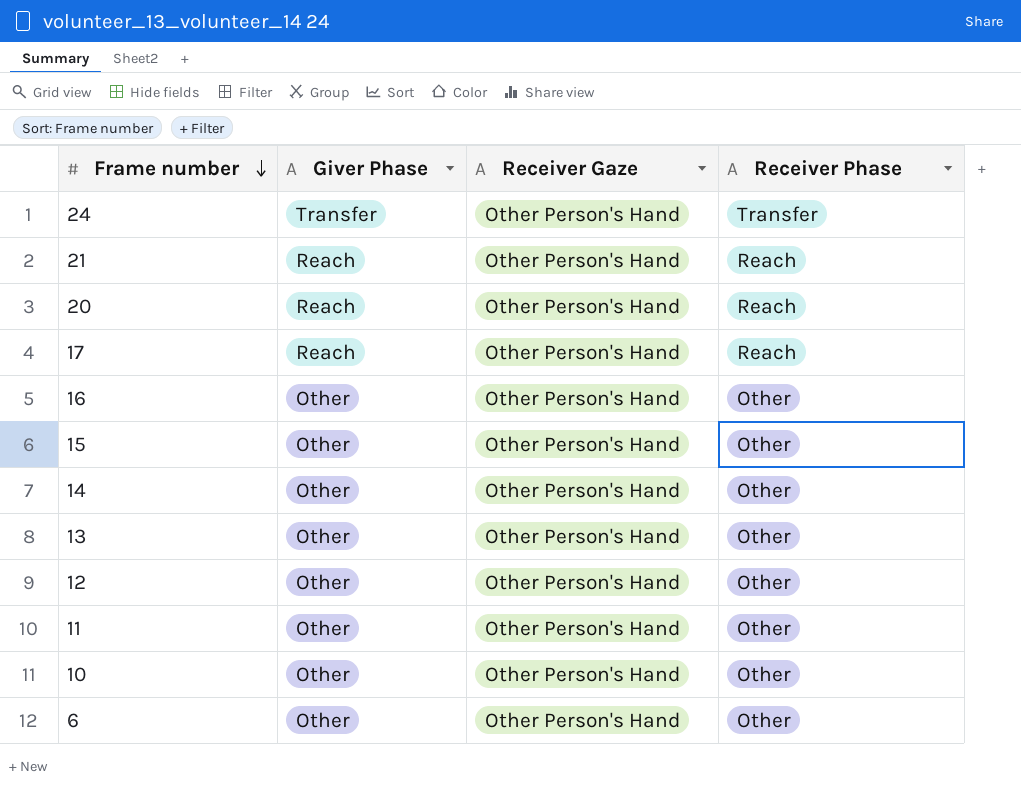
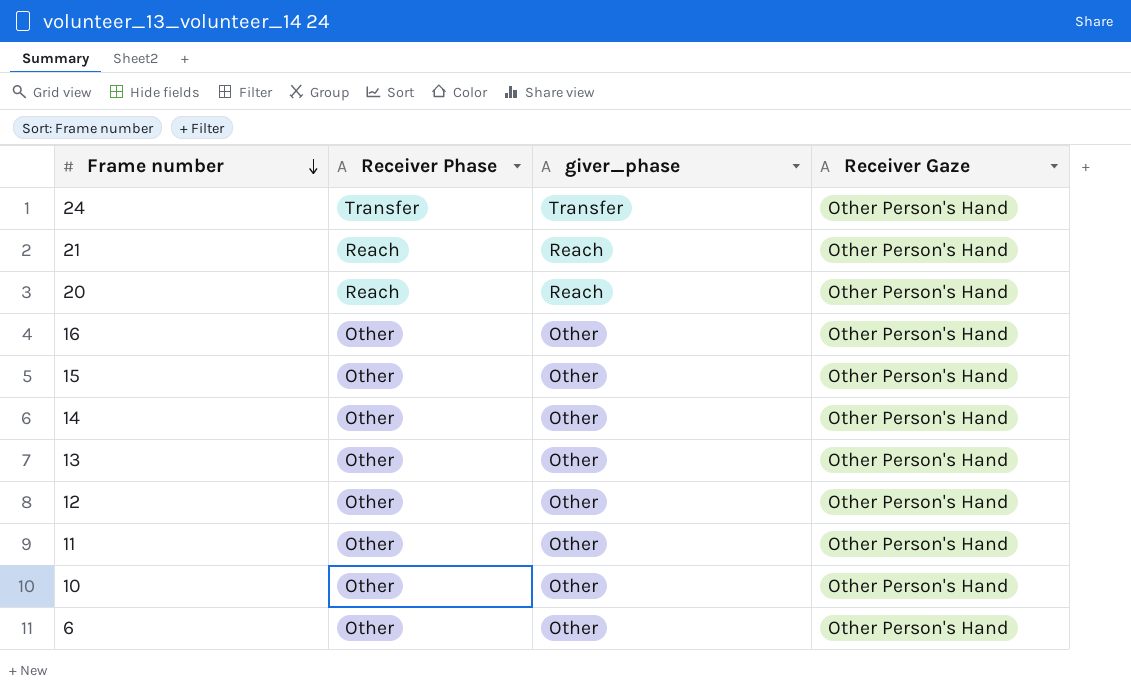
column Receiver Phase | position: 4 -> 2
column name: Giver Phase -> giver_phase
row 17: Reach | Other Person's Hand | Reach -> none

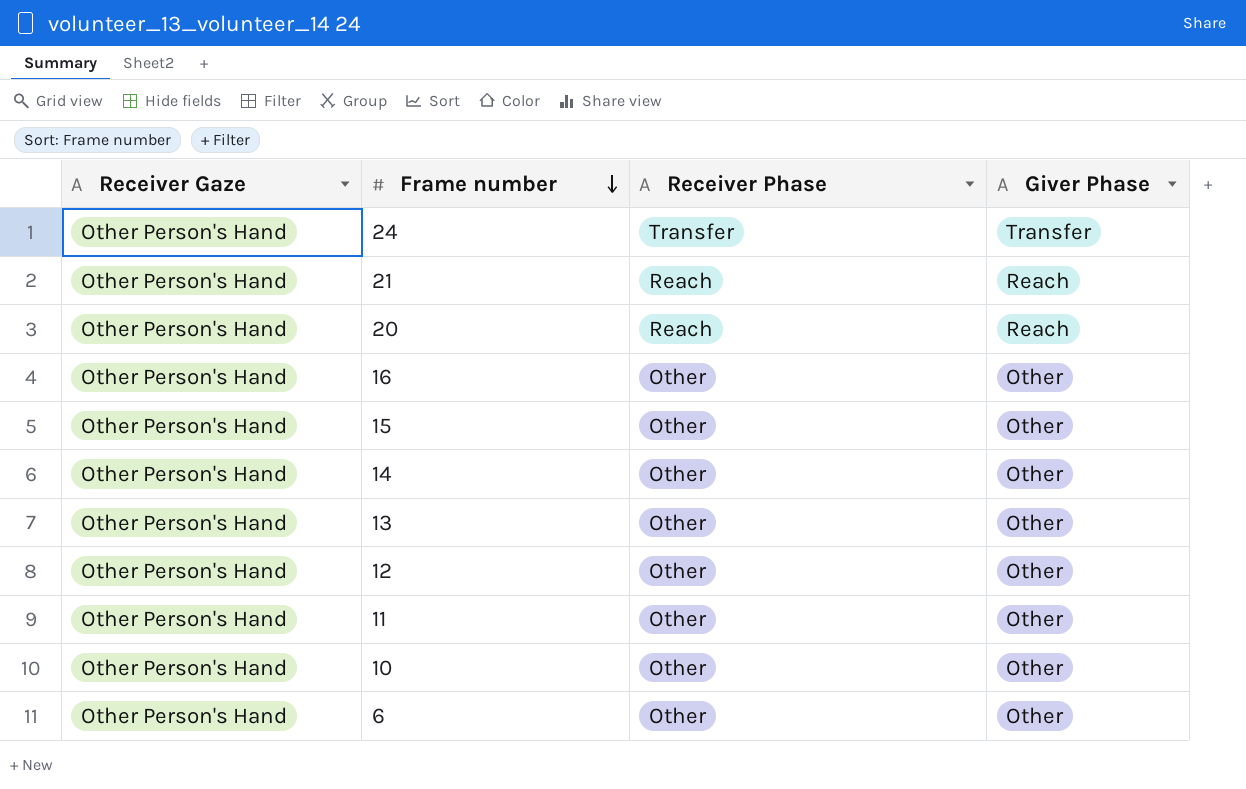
column Receiver Gaze | position: 4 -> 1
column name: giver_phase -> Giver Phase

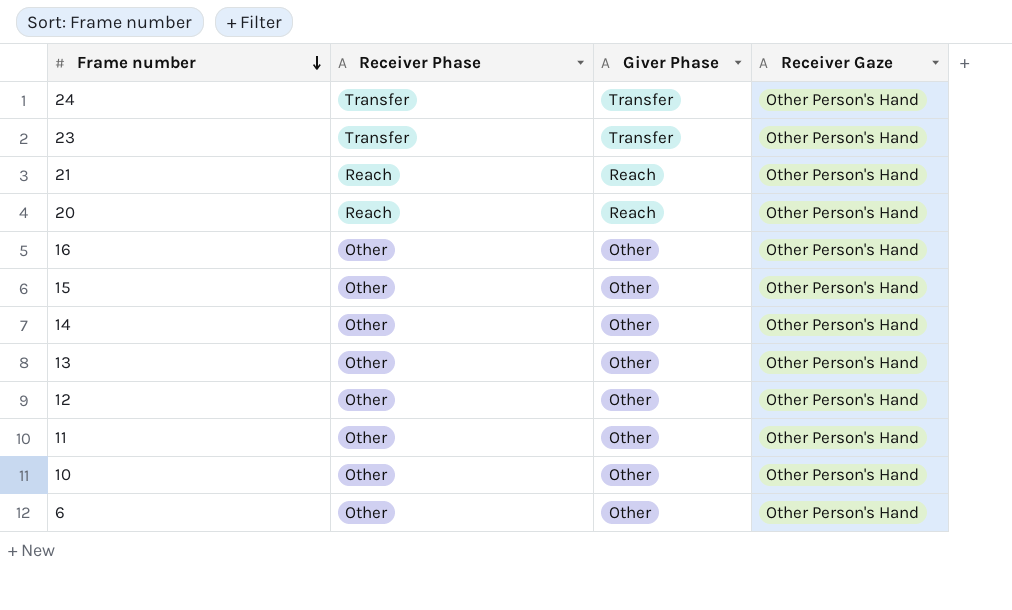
column Receiver Gaze | position: 1 -> 4
row 23: none -> Transfer | Transfer | Other Person's Hand

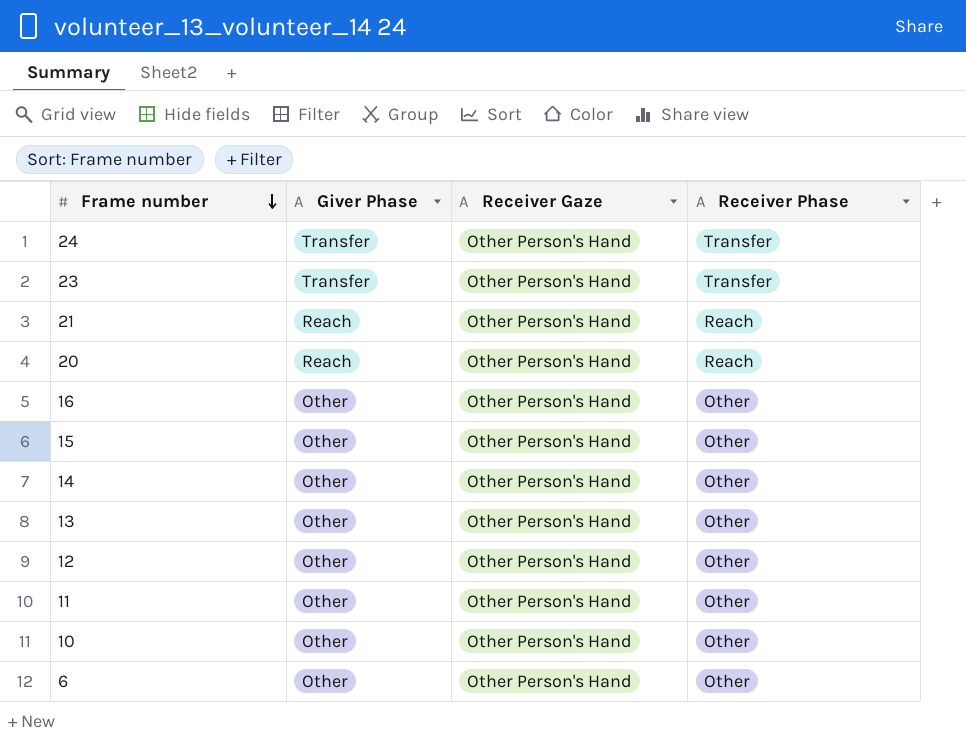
column Receiver Phase | position: 2 -> 4

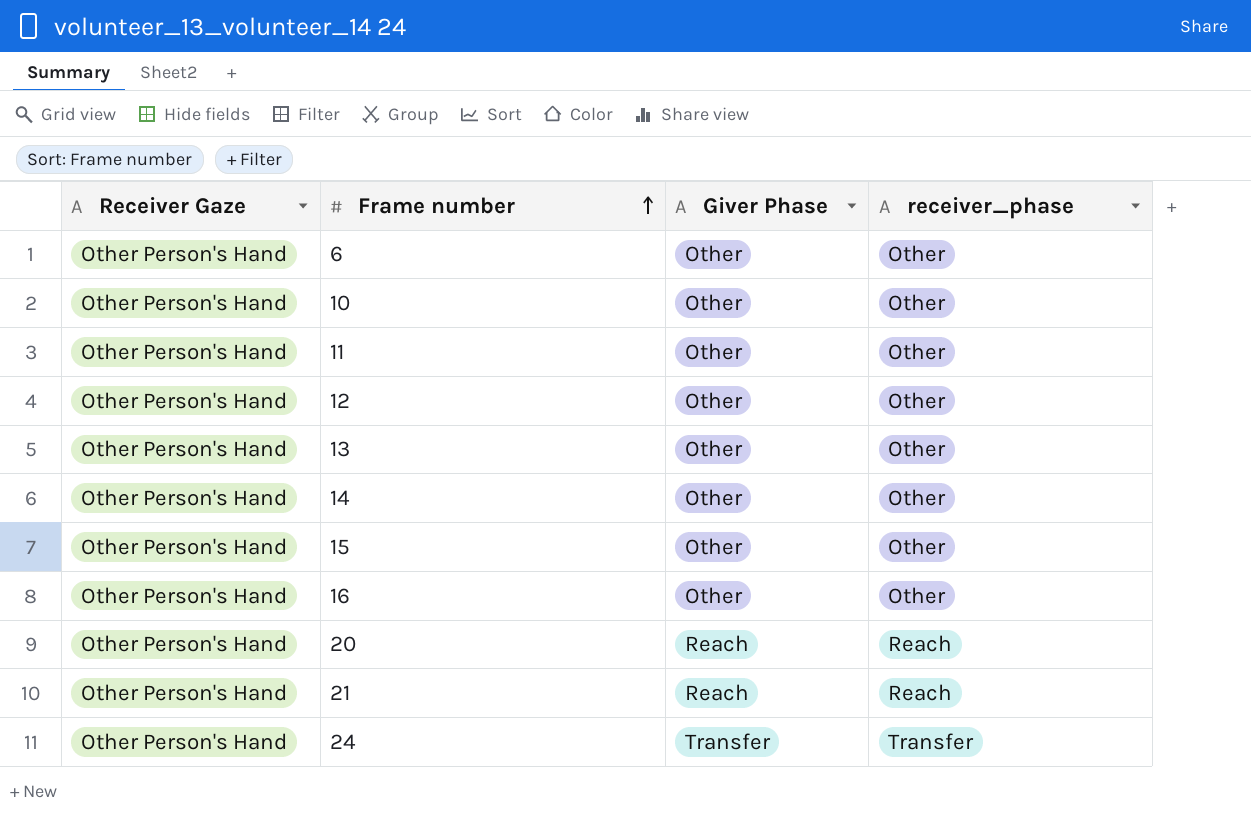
row order: Frame number descending -> Frame number ascending
column Receiver Gaze | position: 3 -> 1
column name: Receiver Phase -> receiver_phase
row 23: Transfer | Other Person's Hand | Transfer -> none

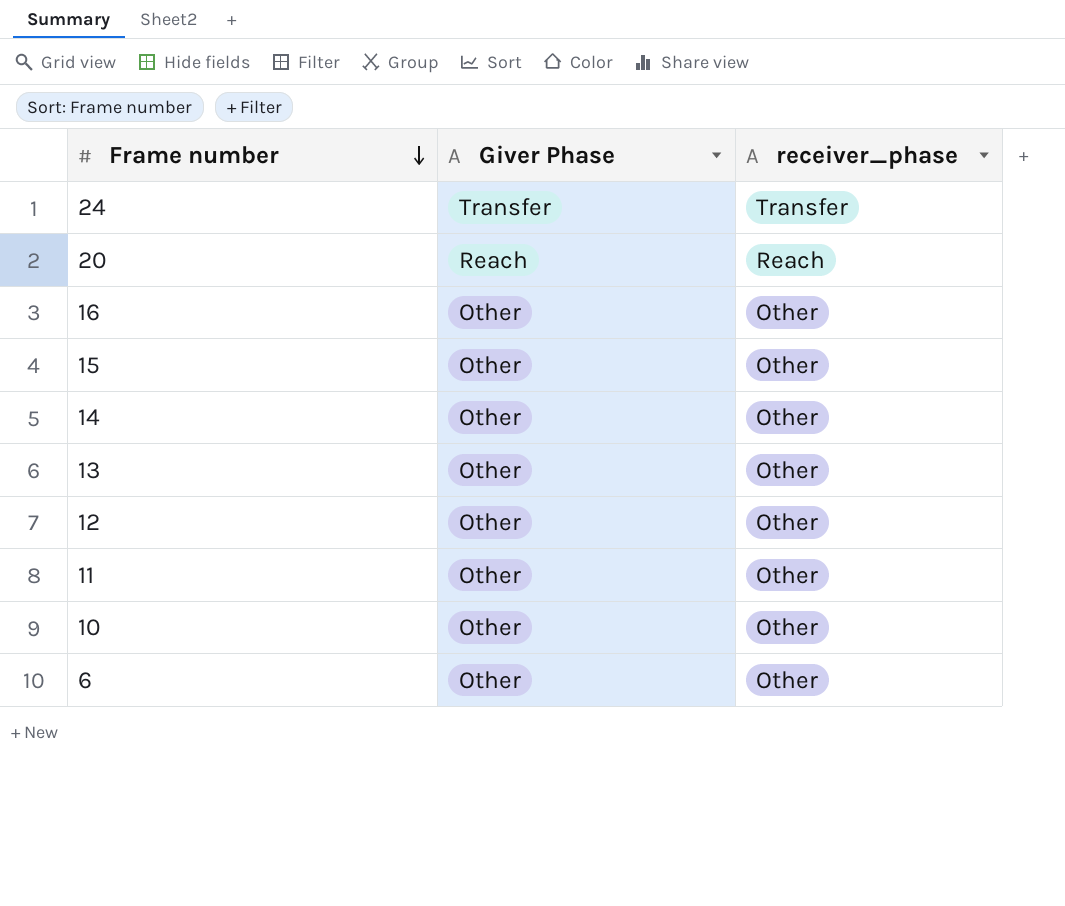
row order: Frame number ascending -> Frame number descending
column Receiver Gaze | position: 1 -> none
row 21: Other Person's Hand | Reach | Reach -> none

